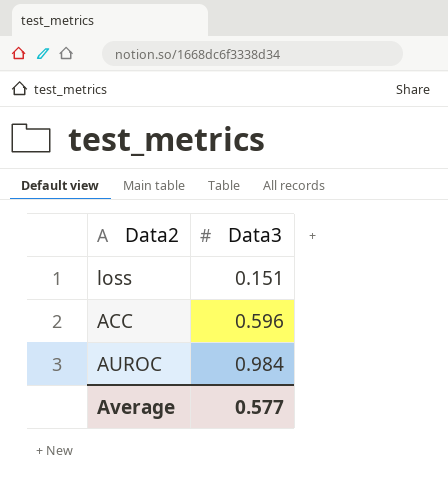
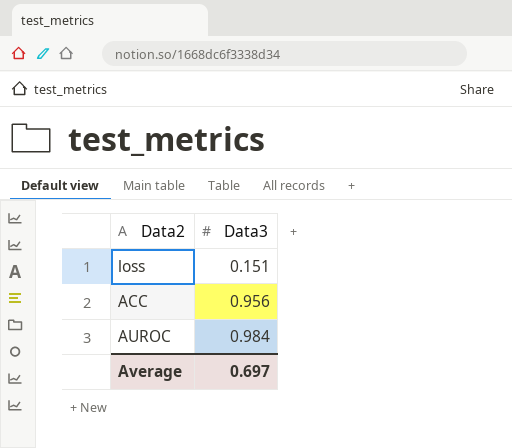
ACC | Data3: 0.596 -> 0.956
Average | Data3: 0.577 -> 0.697

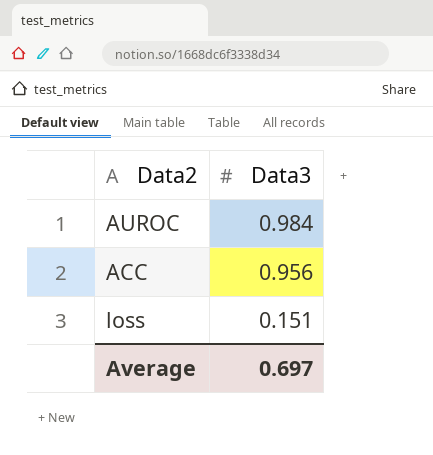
row order: Data3 ascending -> Data3 descending

